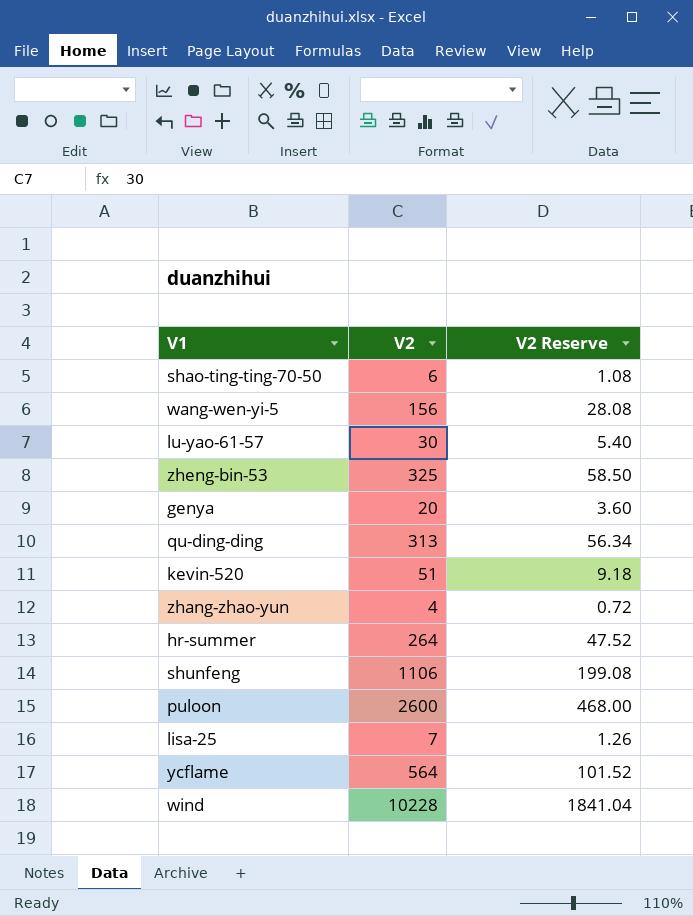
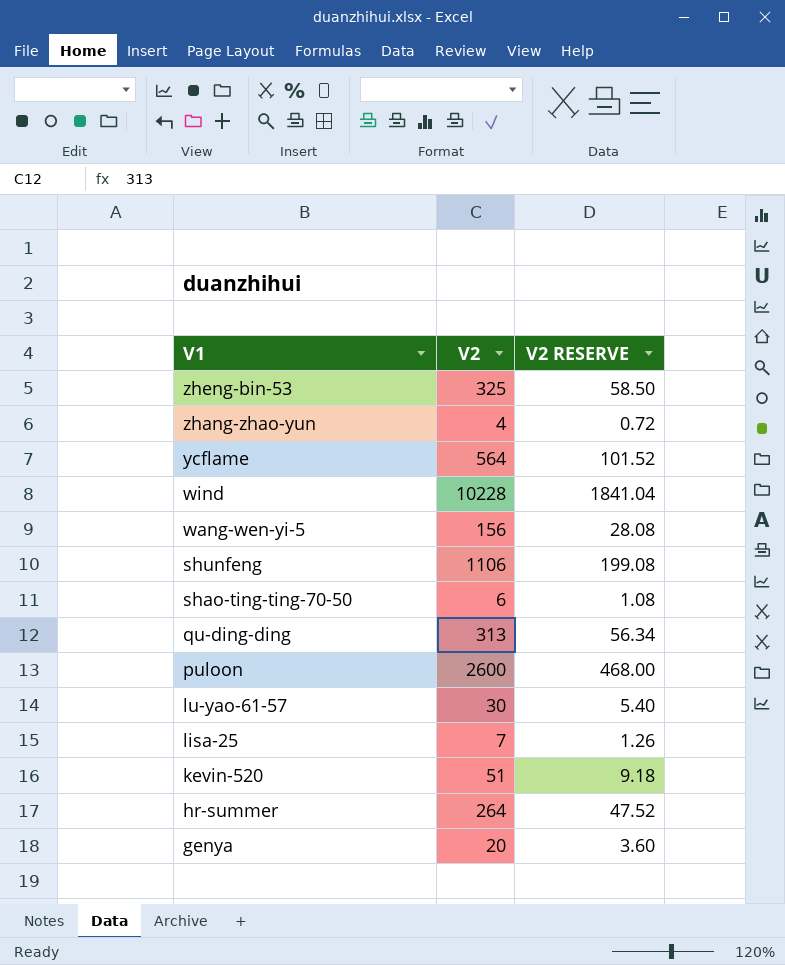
row order: none -> V1 descending
column name: V2 Reserve -> V2 RESERVE

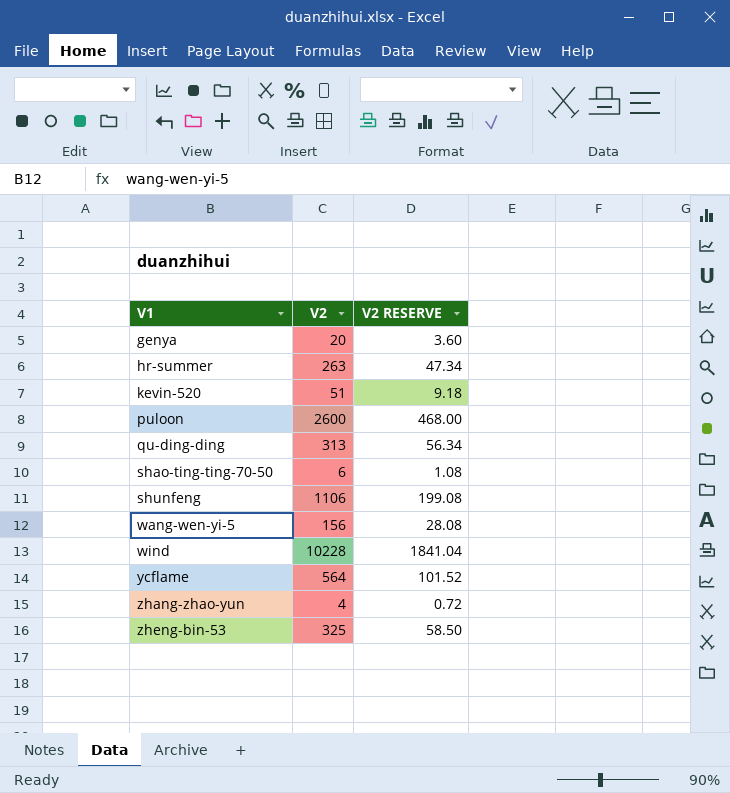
row order: V1 descending -> V1 ascending
row lu-yao-61-57: 30 | 5.40 -> none
row lisa-25: 7 | 1.26 -> none
hr-summer | V2: 264 -> 263
hr-summer | V2 RESERVE: 47.52 -> 47.34

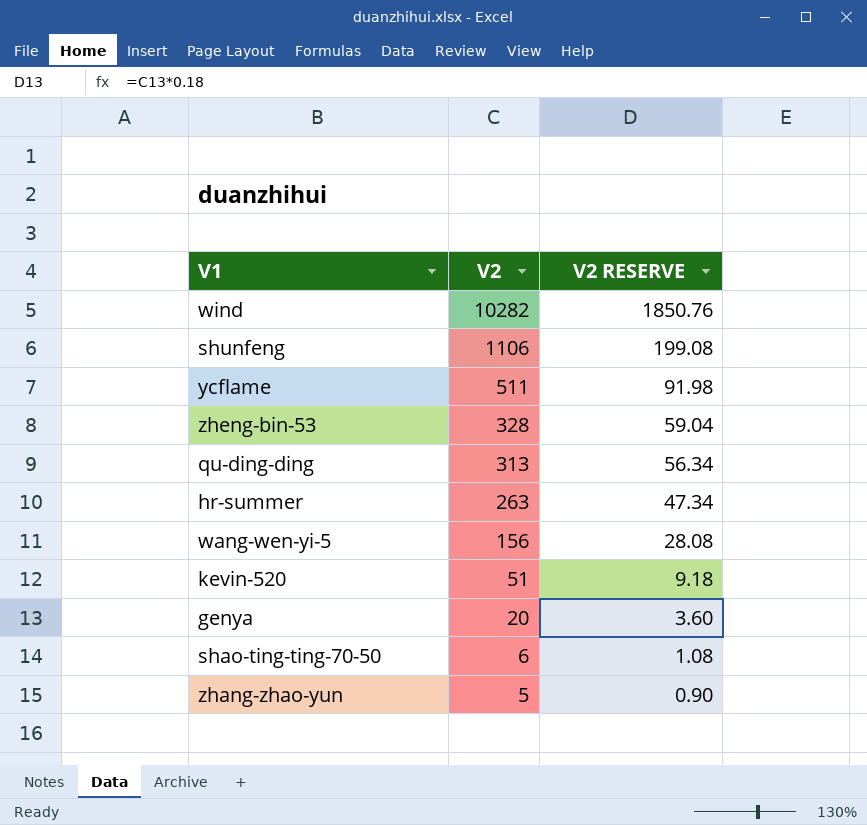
row order: V1 ascending -> V2 descending
row puloon: 2600 | 468.00 -> none
wind | V2: 10228 -> 10282
wind | V2 RESERVE: 1841.04 -> 1850.76
ycflame | V2: 564 -> 511
ycflame | V2 RESERVE: 101.52 -> 91.98
zheng-bin-53 | V2: 325 -> 328
zheng-bin-53 | V2 RESERVE: 58.50 -> 59.04
zhang-zhao-yun | V2: 4 -> 5
zhang-zhao-yun | V2 RESERVE: 0.72 -> 0.90

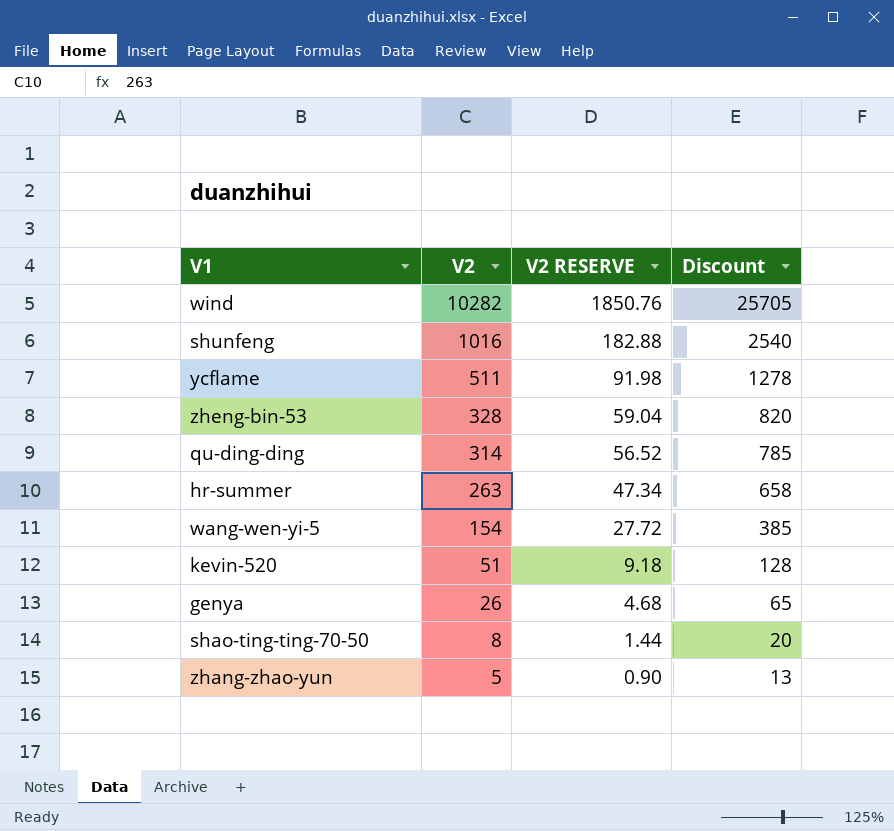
column Discount | formula: none -> [V2] * 2.5
shunfeng | V2: 1106 -> 1016
shunfeng | V2 RESERVE: 199.08 -> 182.88
qu-ding-ding | V2: 313 -> 314
qu-ding-ding | V2 RESERVE: 56.34 -> 56.52
wang-wen-yi-5 | V2: 156 -> 154
wang-wen-yi-5 | V2 RESERVE: 28.08 -> 27.72
genya | V2: 20 -> 26
genya | V2 RESERVE: 3.60 -> 4.68
shao-ting-ting-70-50 | V2: 6 -> 8
shao-ting-ting-70-50 | V2 RESERVE: 1.08 -> 1.44

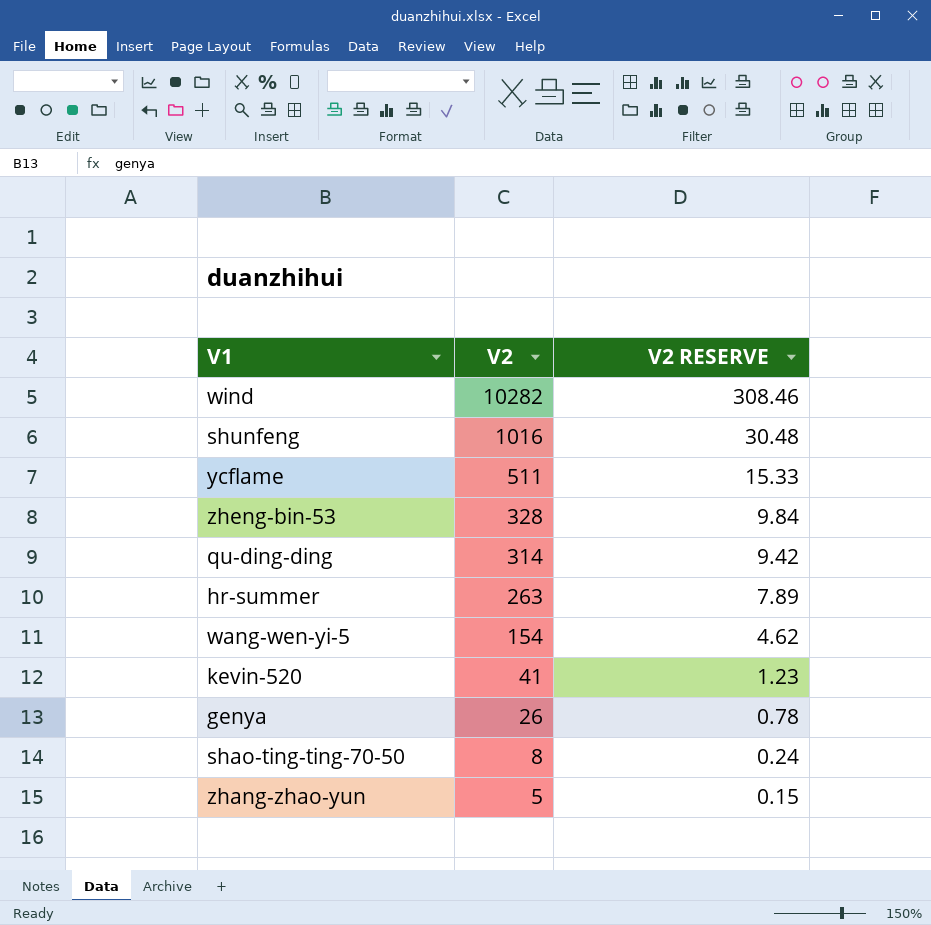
column Discount | formula: [V2] * 2.5 -> none
column V2 RESERVE | formula: [V2] * 0.18 -> [V2] * 0.03
kevin-520 | V2: 51 -> 41

